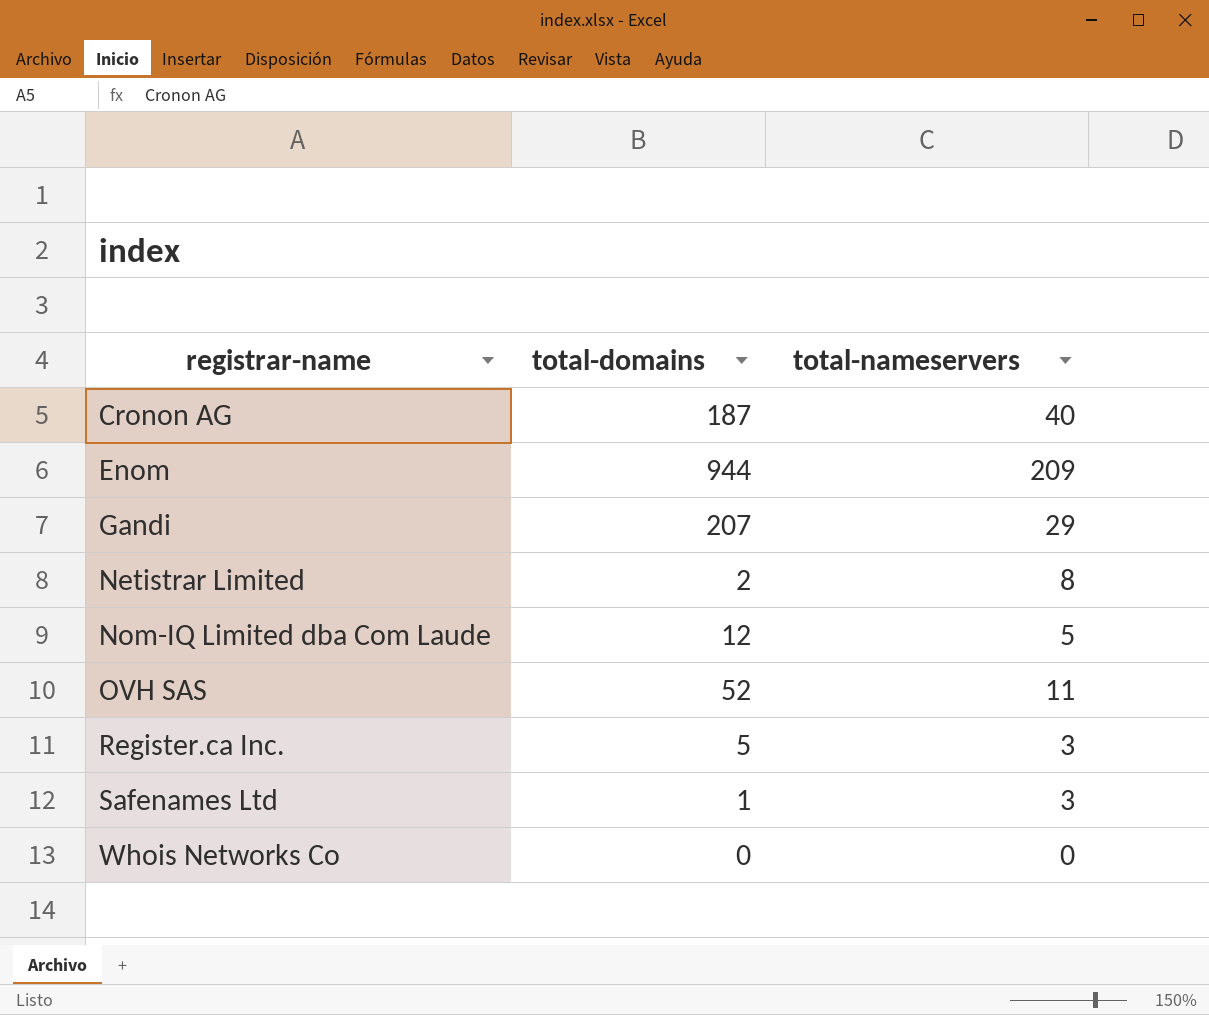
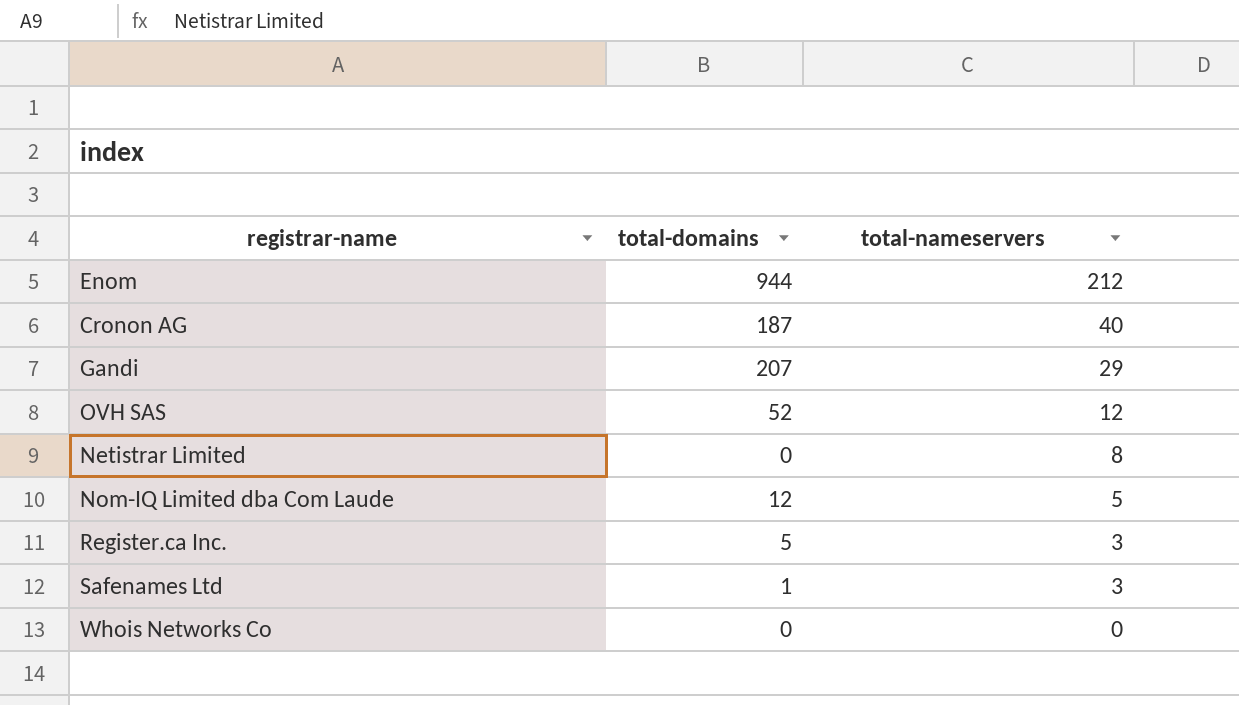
row order: registrar-name ascending -> total-nameservers descending
Enom | total-nameservers: 209 -> 212
OVH SAS | total-nameservers: 11 -> 12
Netistrar Limited | total-domains: 2 -> 0

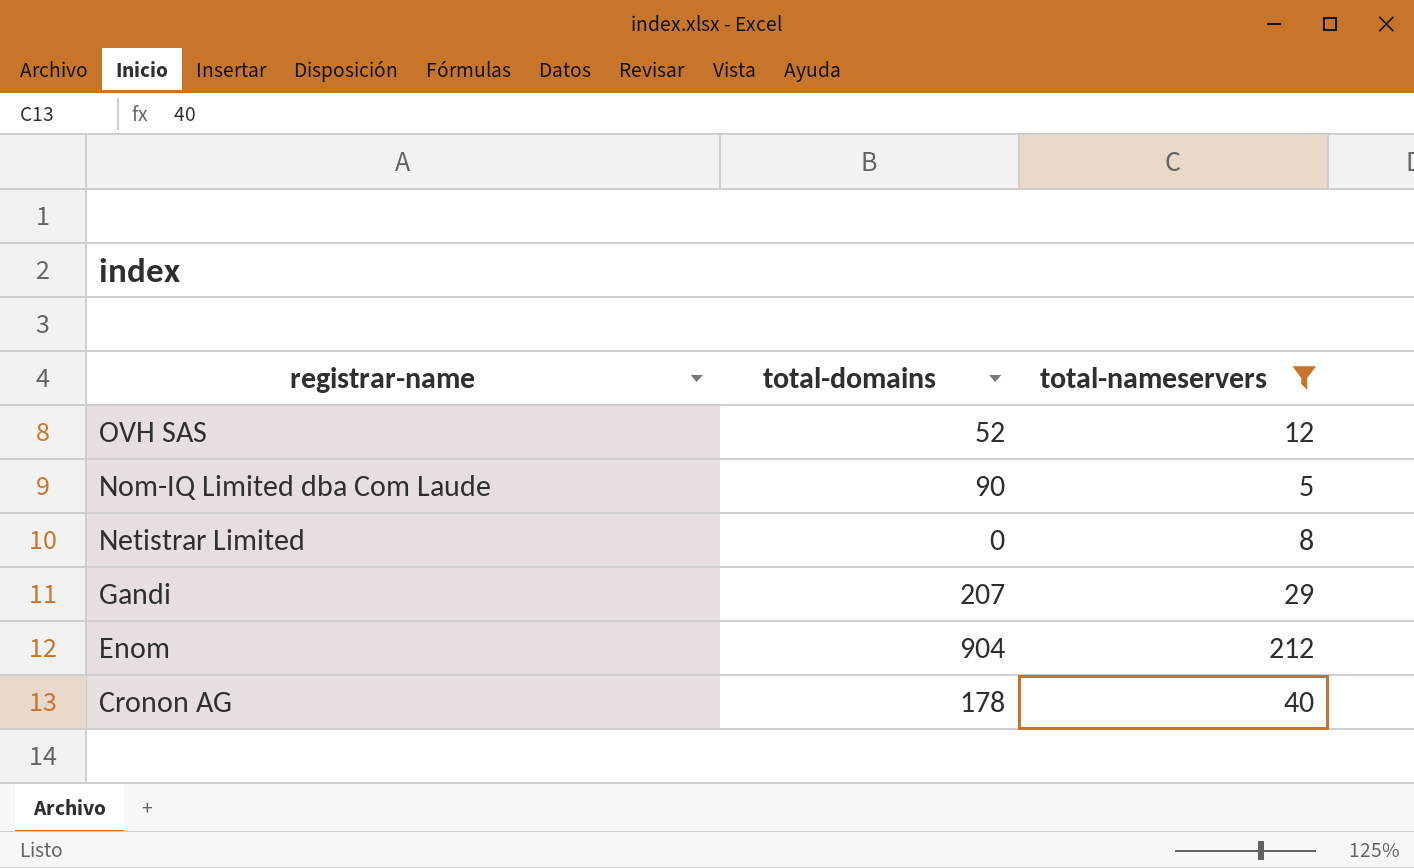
filter: none -> total-nameservers >= 5
row order: total-nameservers descending -> registrar-name descending
Nom-IQ Limited dba Com Laude | total-domains: 12 -> 90
Enom | total-domains: 944 -> 904
Cronon AG | total-domains: 187 -> 178

